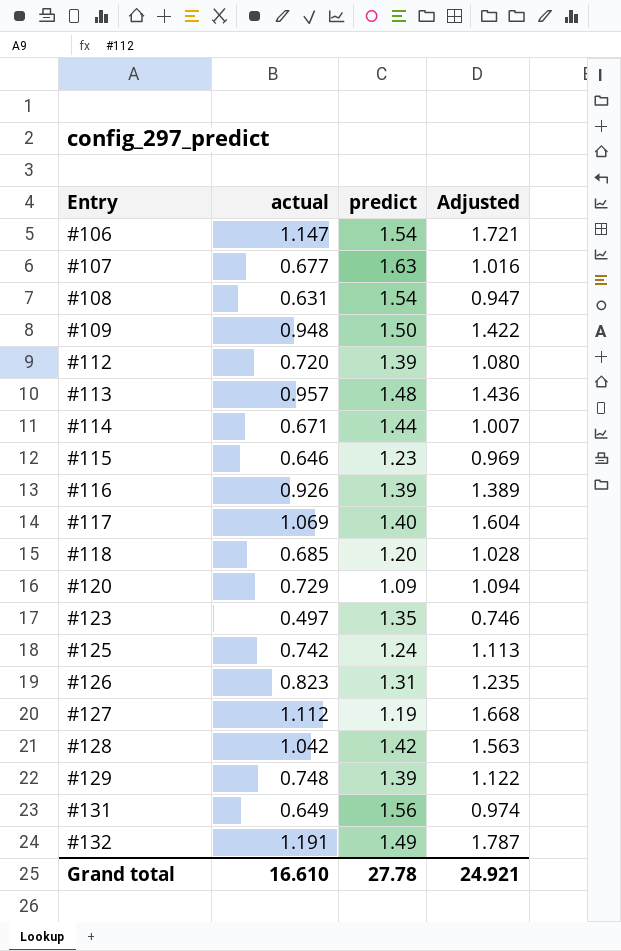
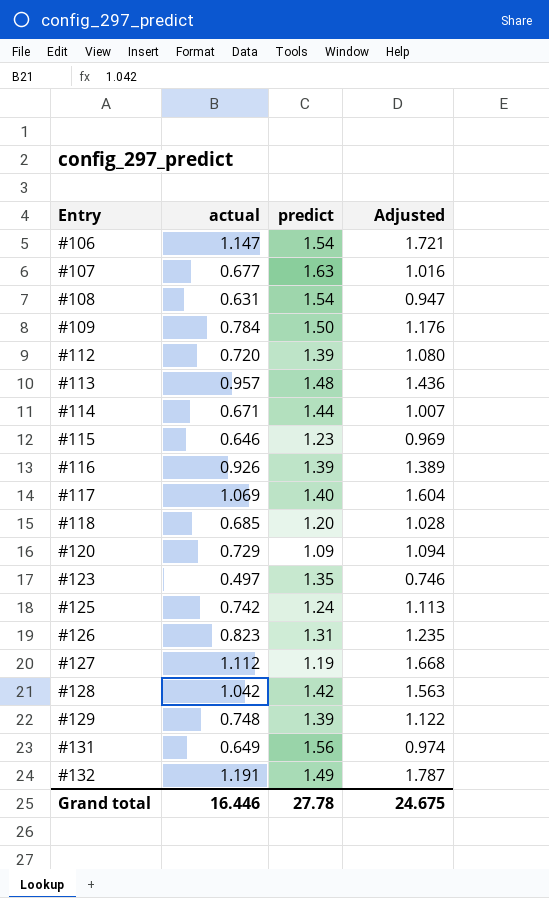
#109 | actual: 0.948 -> 0.784
#109 | Adjusted: 1.422 -> 1.176
Grand total | actual: 16.610 -> 16.446
Grand total | Adjusted: 24.921 -> 24.675

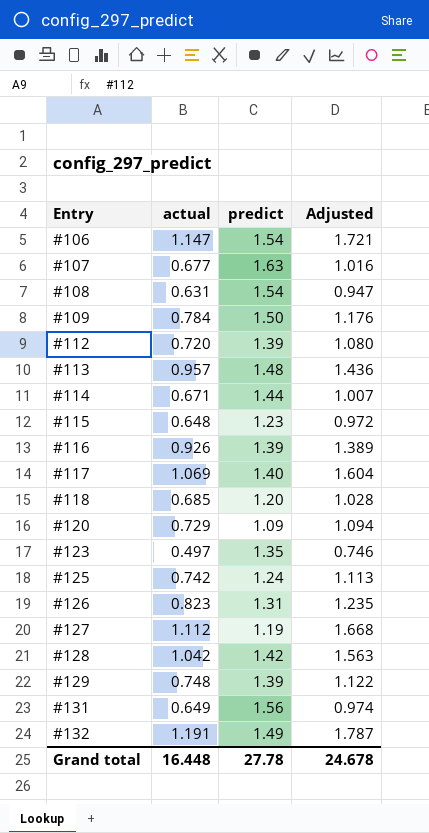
#115 | actual: 0.646 -> 0.648
#115 | Adjusted: 0.969 -> 0.972
Grand total | actual: 16.446 -> 16.448
Grand total | Adjusted: 24.675 -> 24.678

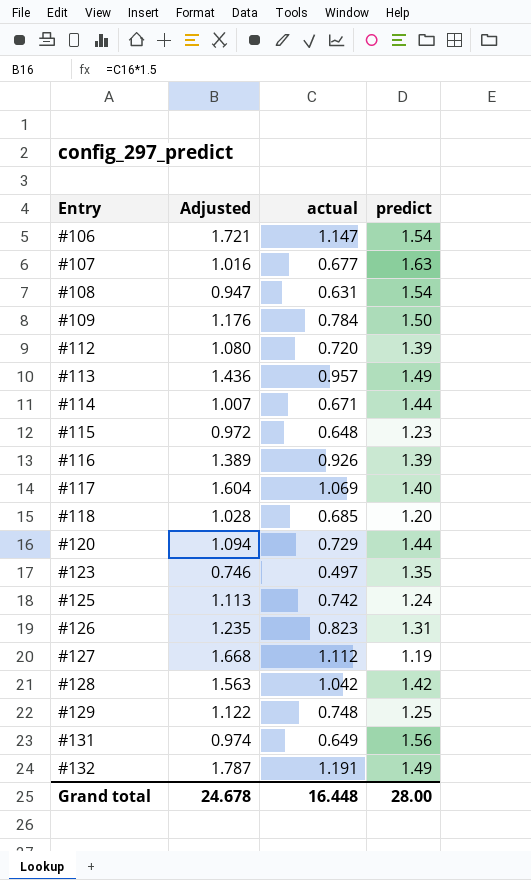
column Adjusted | position: 4 -> 2
#113 | predict: 1.48 -> 1.49
#120 | predict: 1.09 -> 1.44
#129 | predict: 1.39 -> 1.25
Grand total | predict: 27.78 -> 28.00

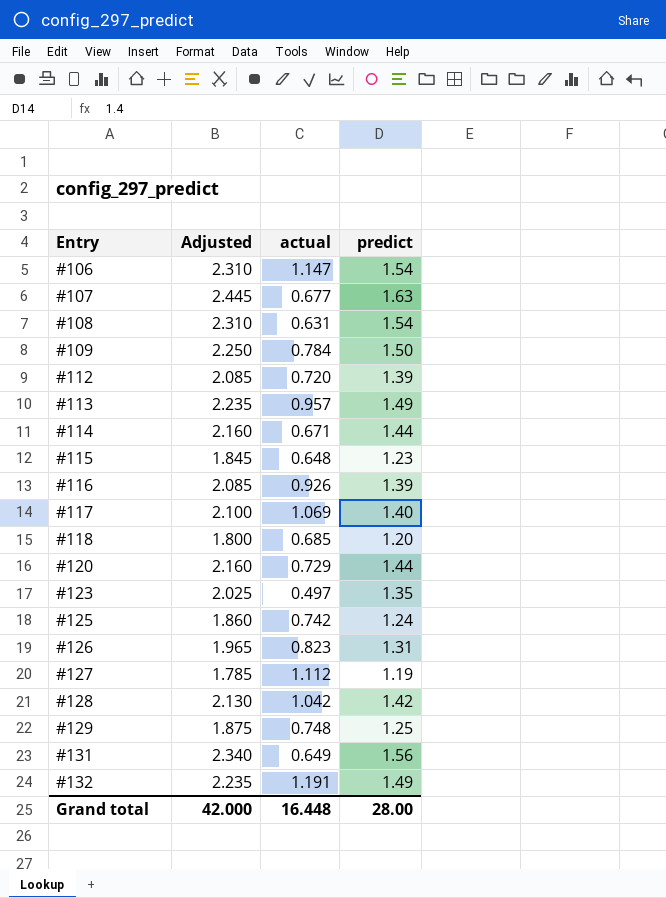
column Adjusted | formula: [actual] * 1.5 -> [predict] * 1.5
Grand total | Adjusted: 24.678 -> 42.000

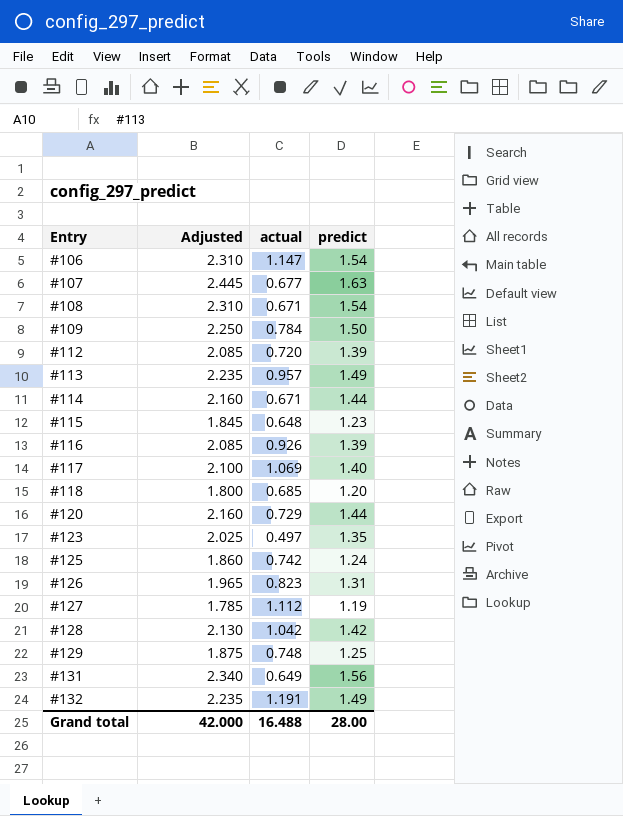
#108 | actual: 0.631 -> 0.671
Grand total | actual: 16.448 -> 16.488

